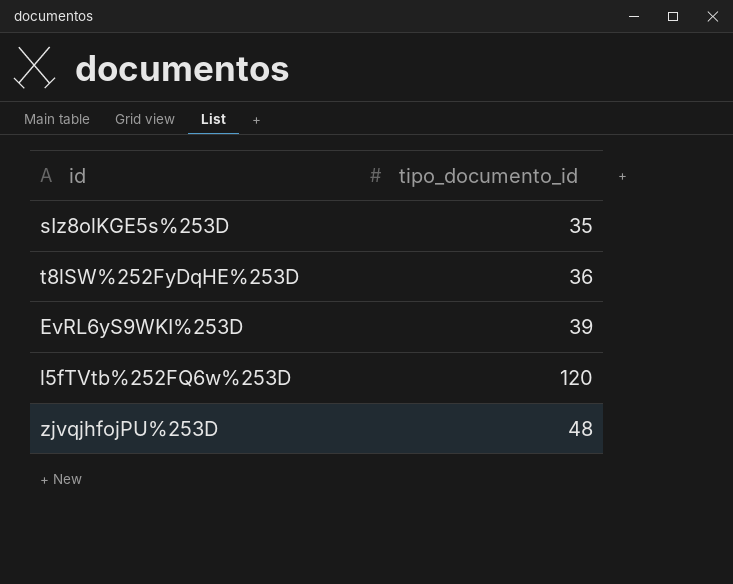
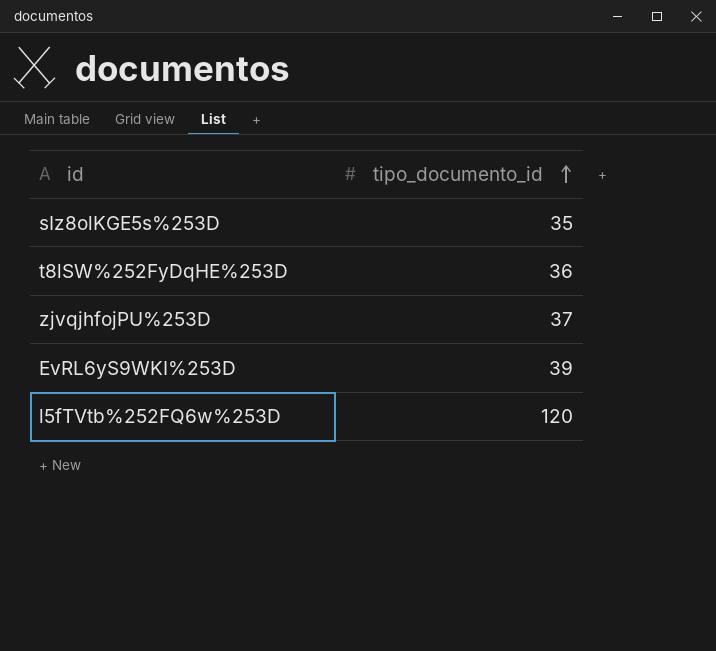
row order: none -> tipo_documento_id ascending
zjvqjhfojPU%253D | tipo_documento_id: 48 -> 37

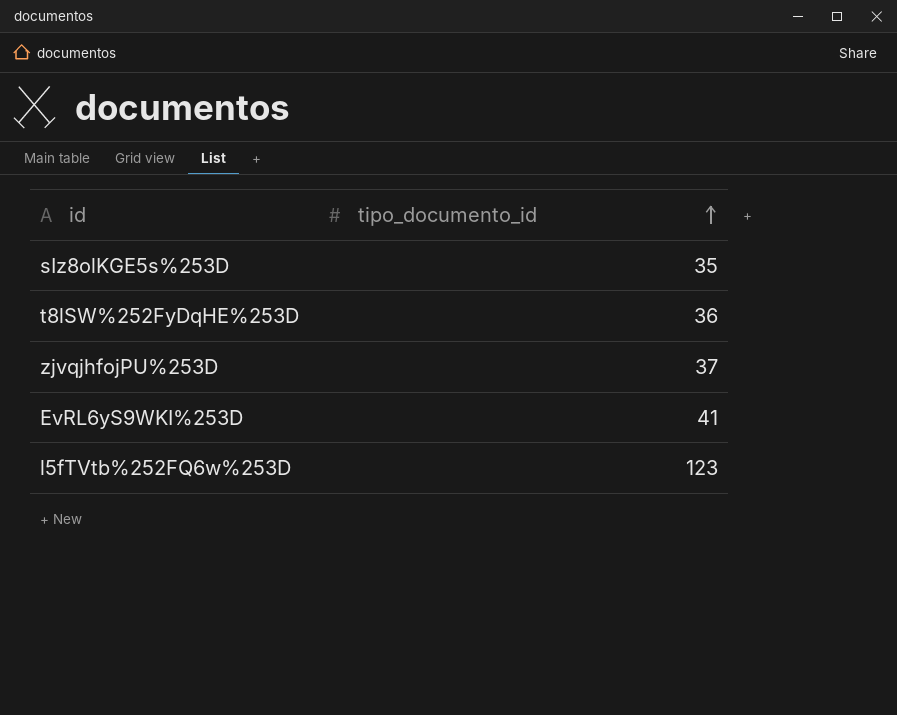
EvRL6yS9WKI%253D | tipo_documento_id: 39 -> 41
l5fTVtb%252FQ6w%253D | tipo_documento_id: 120 -> 123

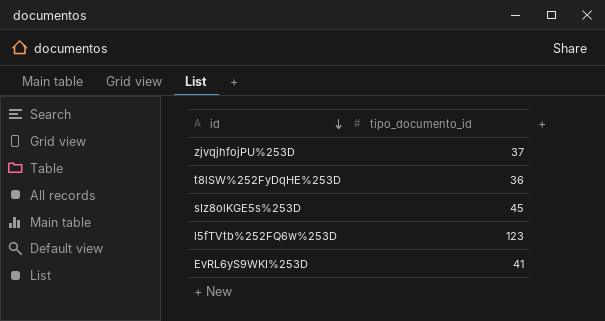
row order: tipo_documento_id ascending -> id descending
sIz8olKGE5s%253D | tipo_documento_id: 35 -> 45

